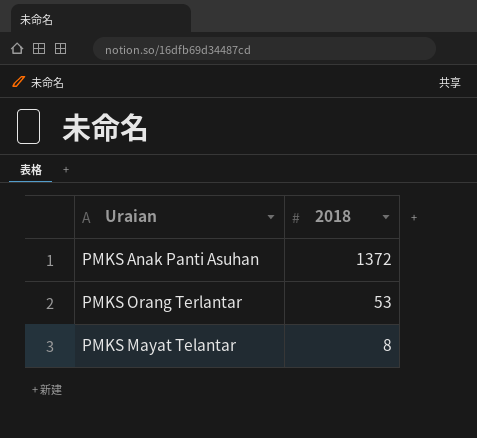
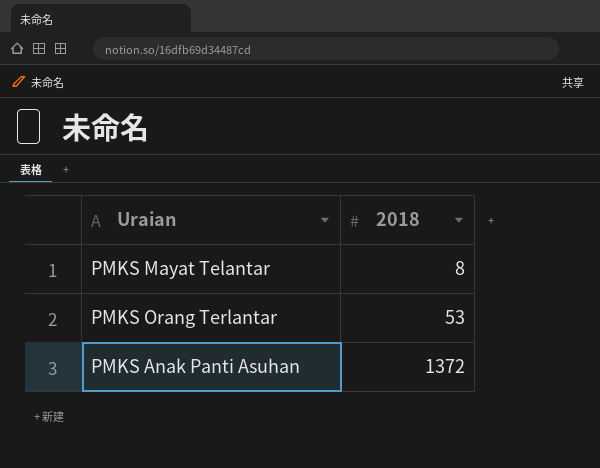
row order: 2018 descending -> 2018 ascending

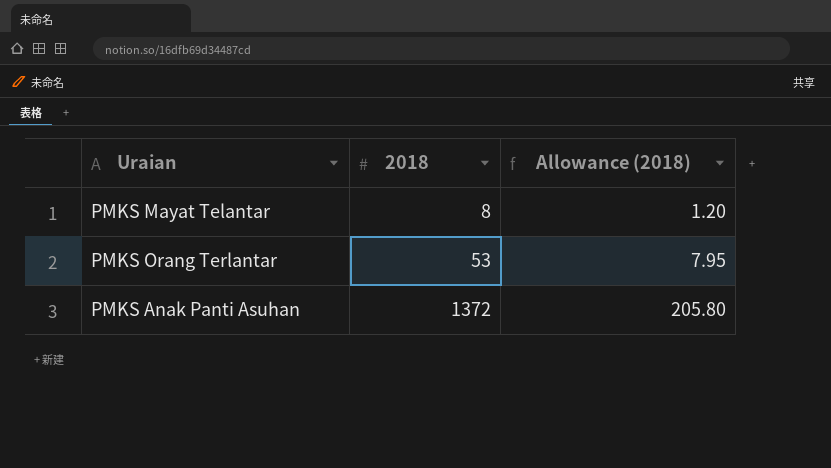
column Allowance (2018) | formula: none -> [2018] * 0.15

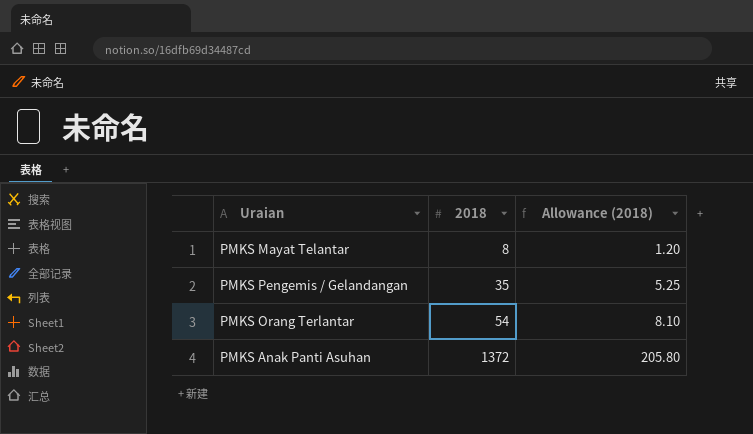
row PMKS Pengemis / Gelandangan: none -> 35 | 5.25
PMKS Orang Terlantar | 2018: 53 -> 54
PMKS Orang Terlantar | Allowance (2018): 7.95 -> 8.10

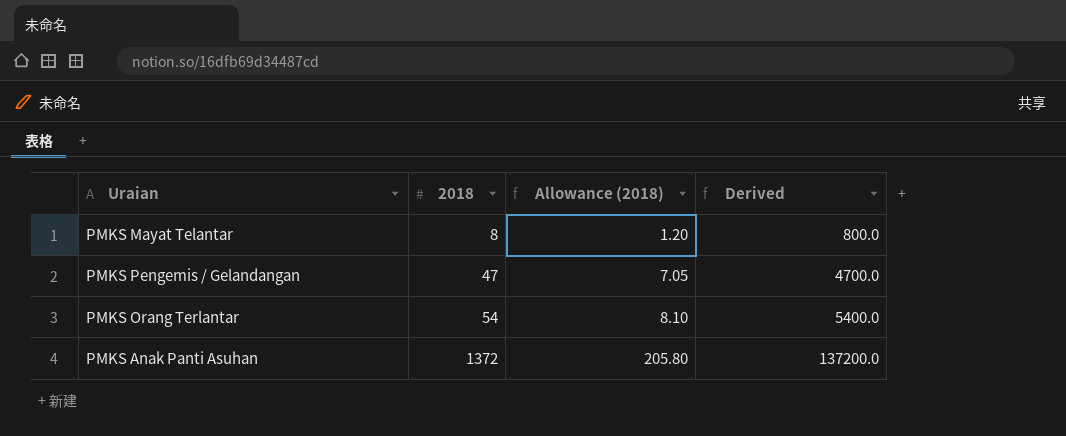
column Derived | formula: none -> [2018] * 100
PMKS Pengemis / Gelandangan | 2018: 35 -> 47
PMKS Pengemis / Gelandangan | Allowance (2018): 5.25 -> 7.05

